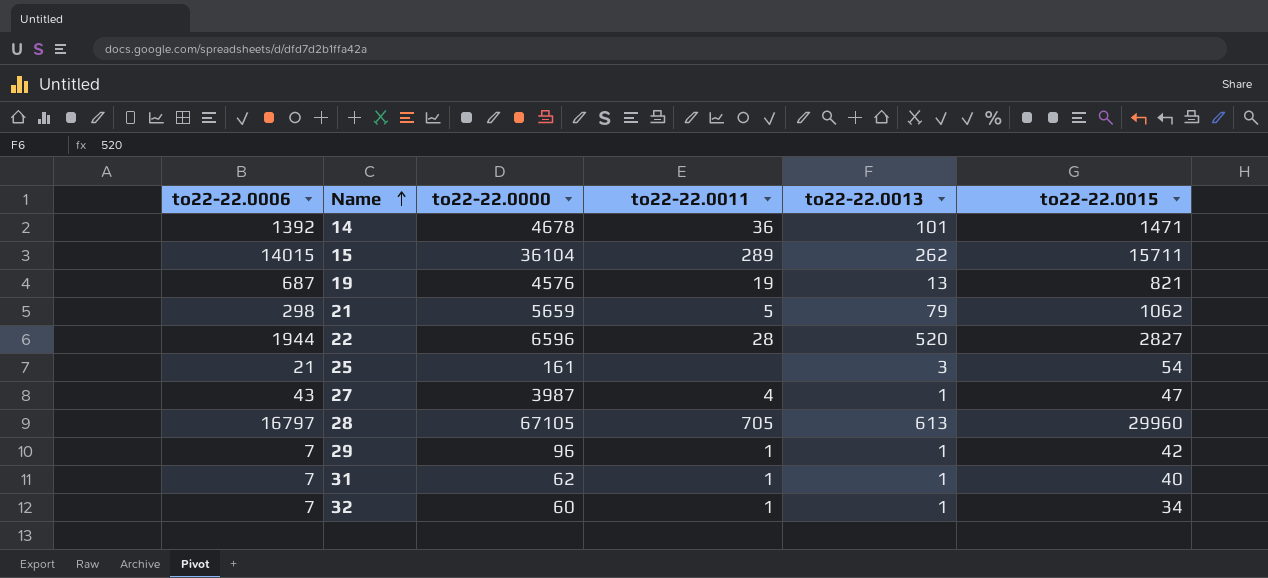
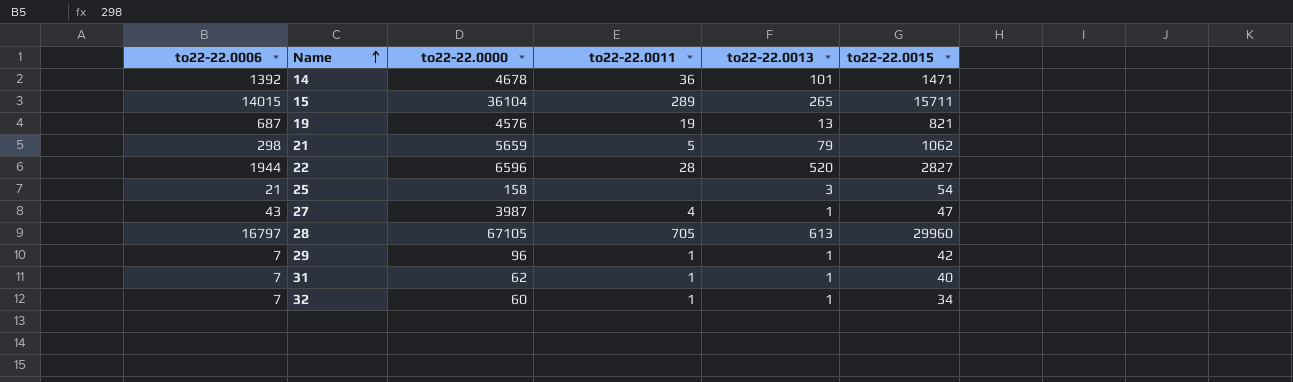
15 | to22-22.0013: 262 -> 265
25 | to22-22.0000: 161 -> 158

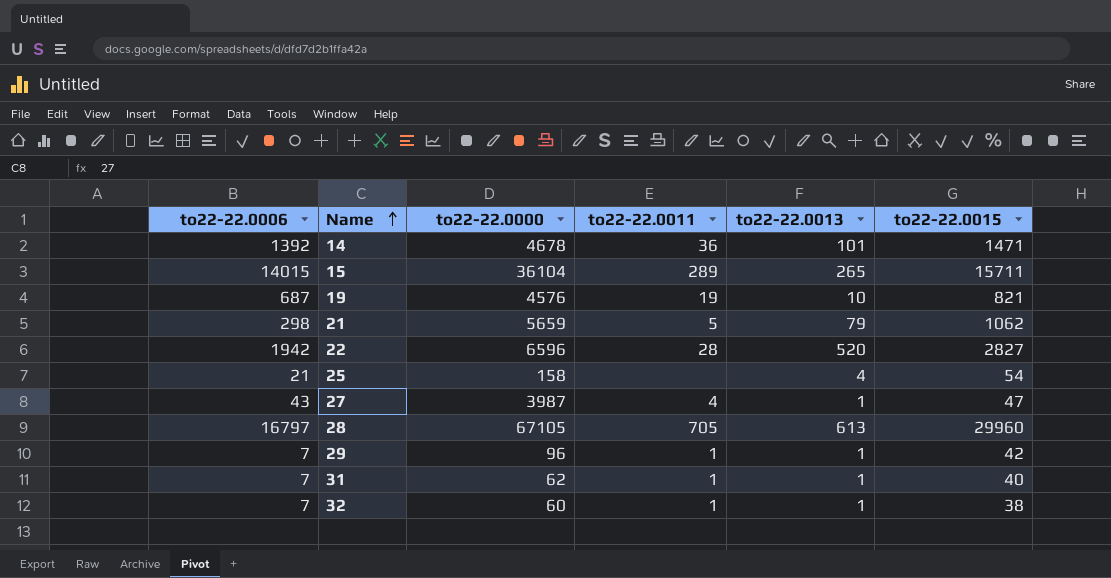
19 | to22-22.0013: 13 -> 10
22 | to22-22.0006: 1944 -> 1942
25 | to22-22.0013: 3 -> 4
32 | to22-22.0015: 34 -> 38

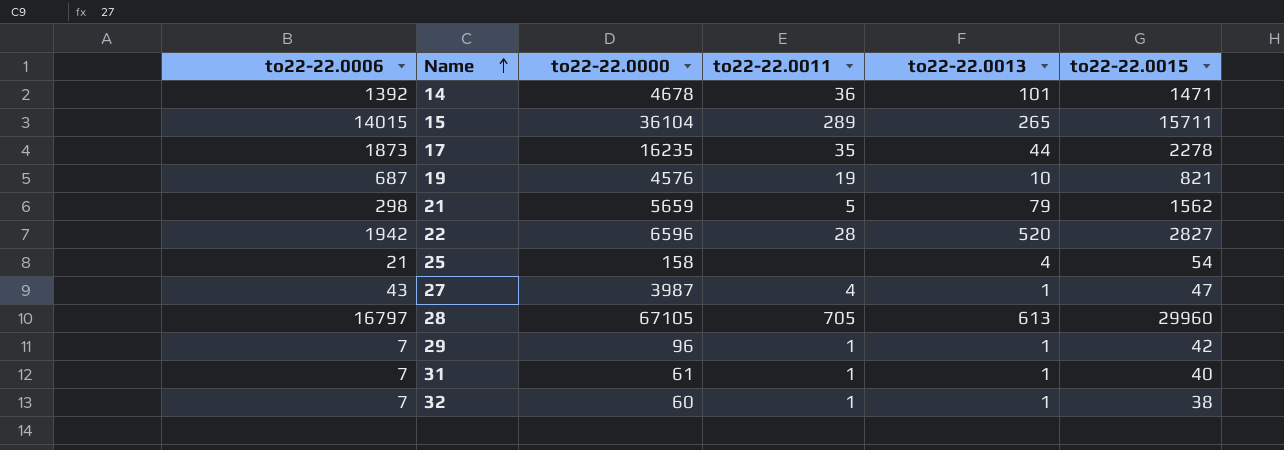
row 17: none -> 1873 | 16235 | 35 | 44 | 2278
21 | to22-22.0015: 1062 -> 1562
31 | to22-22.0000: 62 -> 61

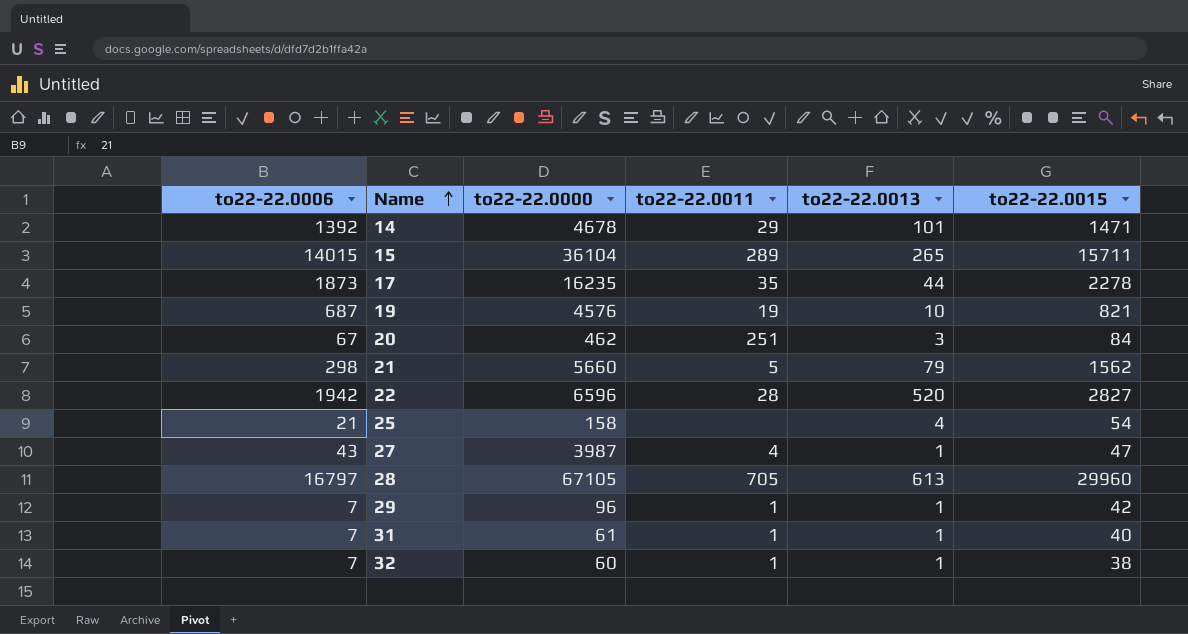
14 | to22-22.0011: 36 -> 29
row 20: none -> 67 | 462 | 251 | 3 | 84
21 | to22-22.0000: 5659 -> 5660

